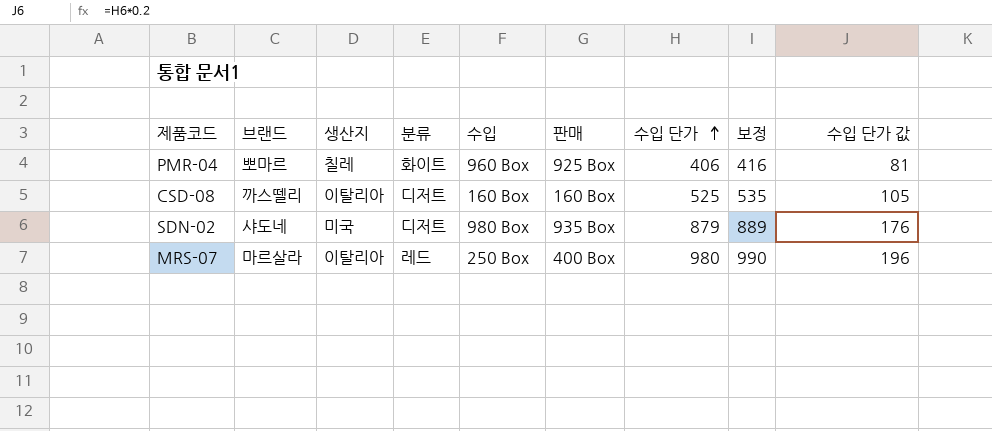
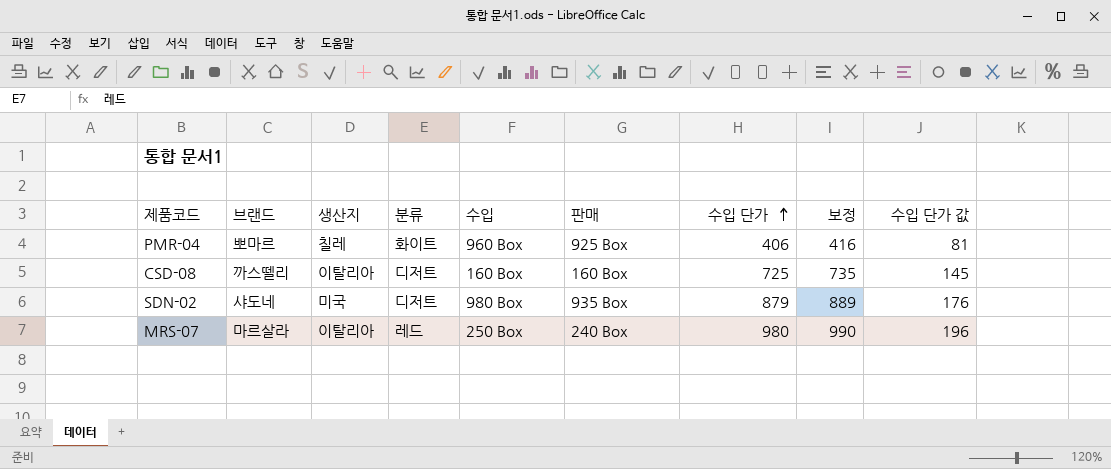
CSD-08 | 수입 단가: 525 -> 725
CSD-08 | 보정: 535 -> 735
CSD-08 | 수입 단가 값: 105 -> 145
MRS-07 | 판매: 400 Box -> 240 Box

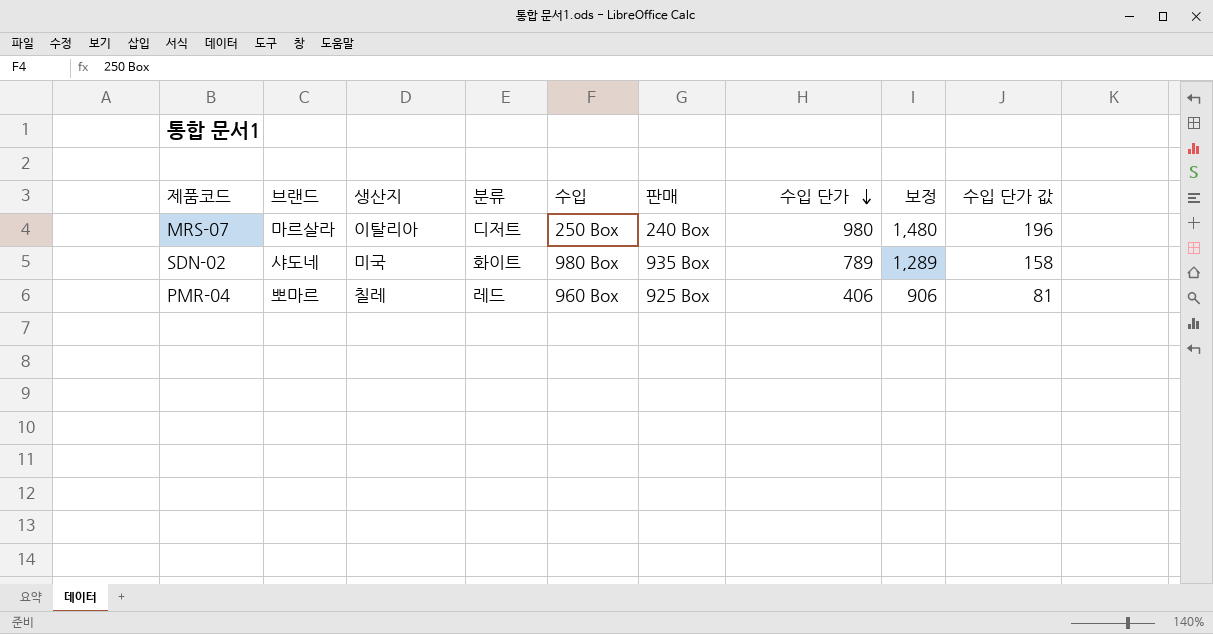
row order: 수입 단가 ascending -> 수입 단가 descending
column 보정 | formula: [수입 단가] + 10 -> [수입 단가] + 500
row CSD-08: 까스뗄리 | 이탈리아 | 디저트 | 160 Box | 160 Box | 725 | 735 | 145 -> none
MRS-07 | 분류: 레드 -> 디저트
SDN-02 | 분류: 디저트 -> 화이트
SDN-02 | 수입 단가: 879 -> 789
SDN-02 | 수입 단가 값: 176 -> 158
PMR-04 | 분류: 화이트 -> 레드

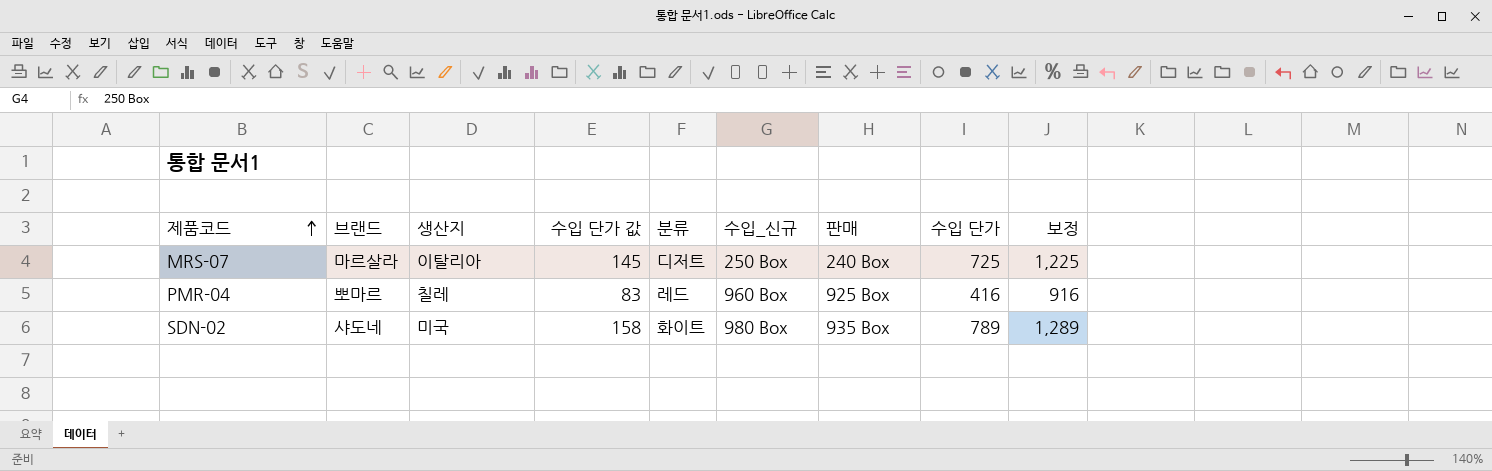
row order: 수입 단가 descending -> 제품코드 ascending
column 수입 단가 값 | position: 9 -> 4
column name: 수입 -> 수입_신규
MRS-07 | 수입 단가 값: 196 -> 145
MRS-07 | 수입 단가: 980 -> 725
MRS-07 | 보정: 1,480 -> 1,225
PMR-04 | 수입 단가 값: 81 -> 83
PMR-04 | 수입 단가: 406 -> 416
PMR-04 | 보정: 906 -> 916

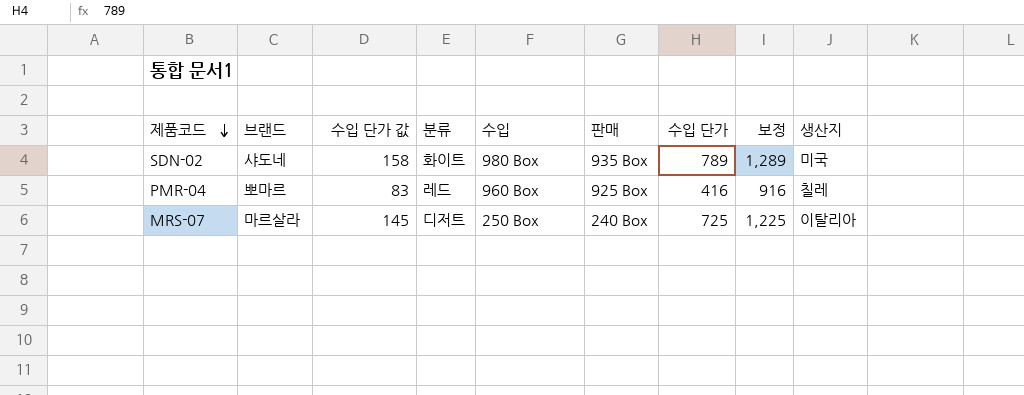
row order: 제품코드 ascending -> 제품코드 descending
column name: 수입_신규 -> 수입
column 생산지 | position: 3 -> 9

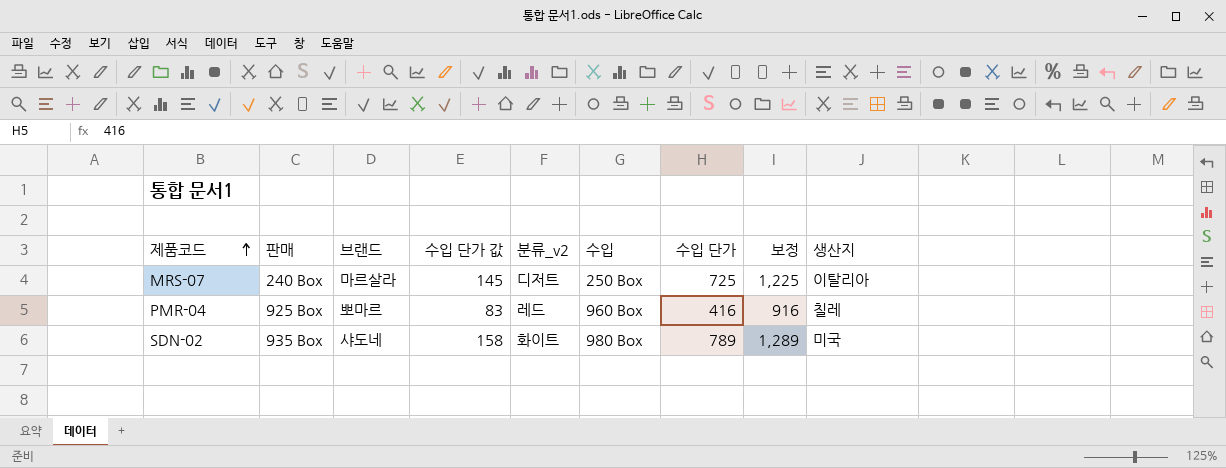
row order: 제품코드 descending -> 제품코드 ascending
column 판매 | position: 6 -> 2
column name: 분류 -> 분류_v2

